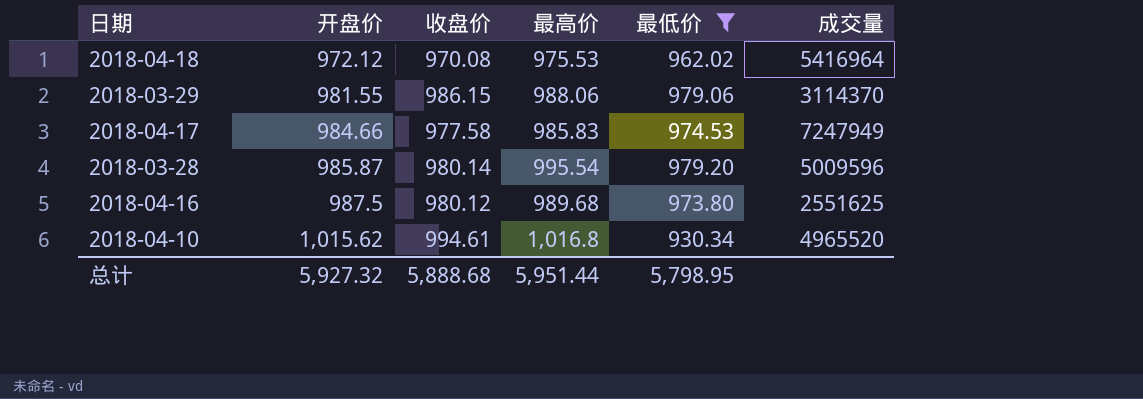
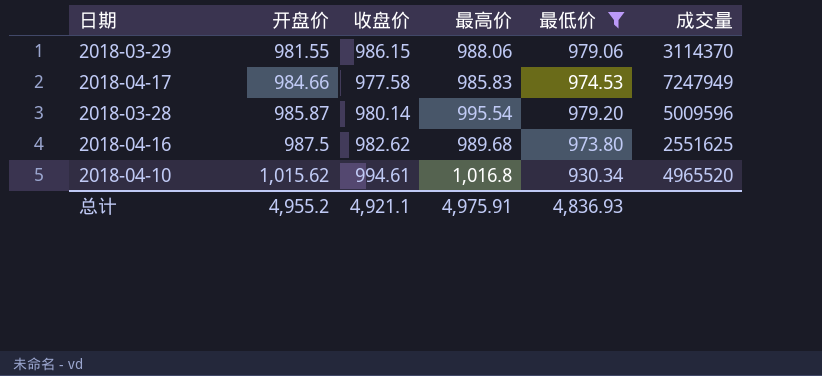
row 2018-04-18: 972.12 | 970.08 | 975.53 | 962.02 | 5416964 -> none
2018-04-16 | 收盘价: 980.12 -> 982.62
总计 | 开盘价: 5,927.32 -> 4,955.2
总计 | 收盘价: 5,888.68 -> 4,921.1
总计 | 最高价: 5,951.44 -> 4,975.91
总计 | 最低价: 5,798.95 -> 4,836.93

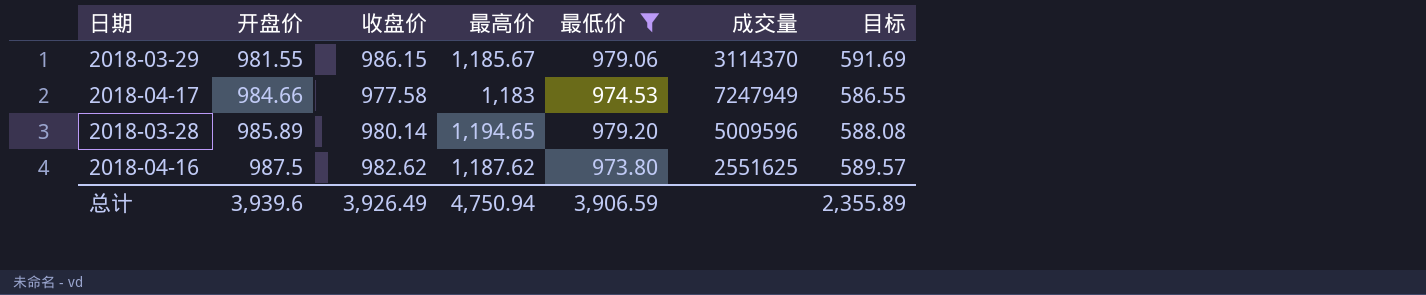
column 目标 | formula: none -> [收盘价] * 0.6
row 2018-04-10: 1,015.62 | 994.61 | 1,016.8 | 930.34 | 4965520 -> none
2018-03-29 | 最高价: 988.06 -> 1,185.67
2018-04-17 | 最高价: 985.83 -> 1,183
2018-03-28 | 开盘价: 985.87 -> 985.89
2018-03-28 | 最高价: 995.54 -> 1,194.65
2018-04-16 | 最高价: 989.68 -> 1,187.62
总计 | 开盘价: 4,955.2 -> 3,939.6
总计 | 收盘价: 4,921.1 -> 3,926.49
总计 | 最高价: 4,975.91 -> 4,750.94
总计 | 最低价: 4,836.93 -> 3,906.59

